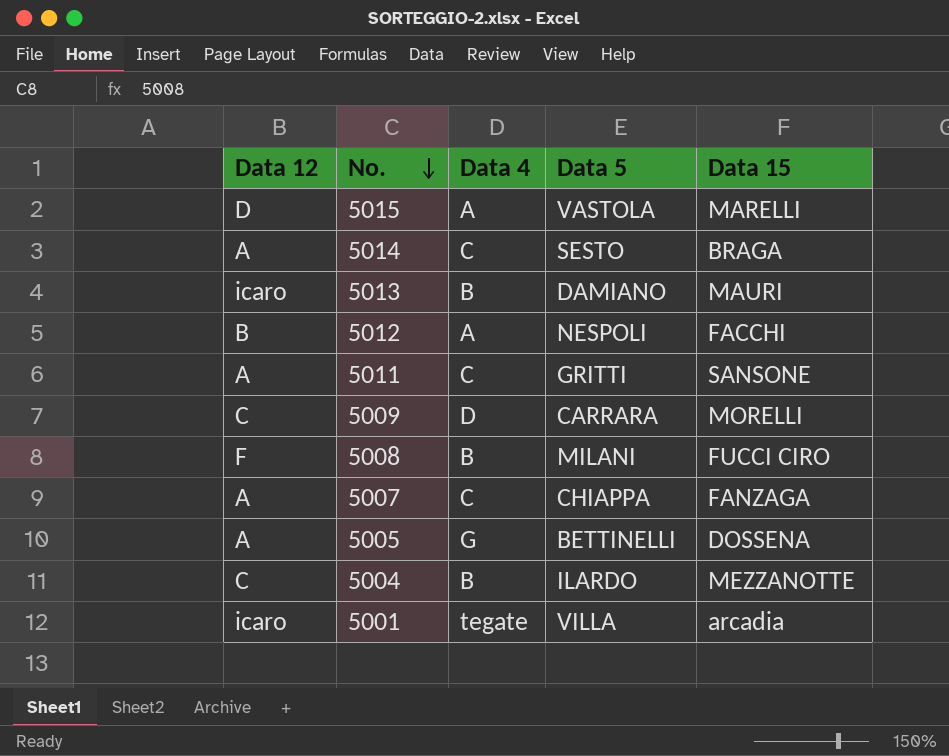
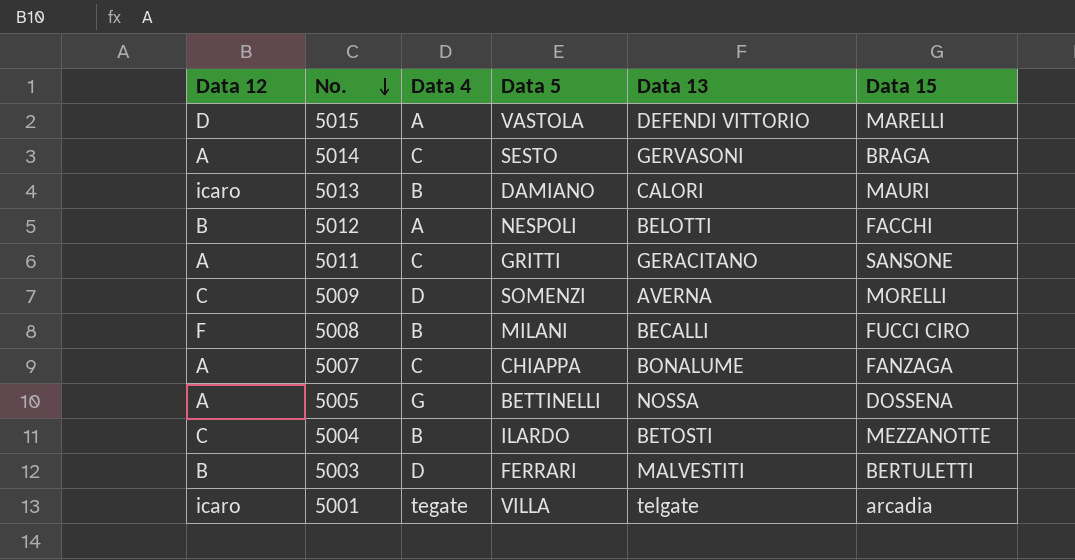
column Data 13 | position: none -> 5
5009 | Data 5: CARRARA -> SOMENZI
row 5003: none -> B | D | FERRARI | MALVESTITI | BERTULETTI

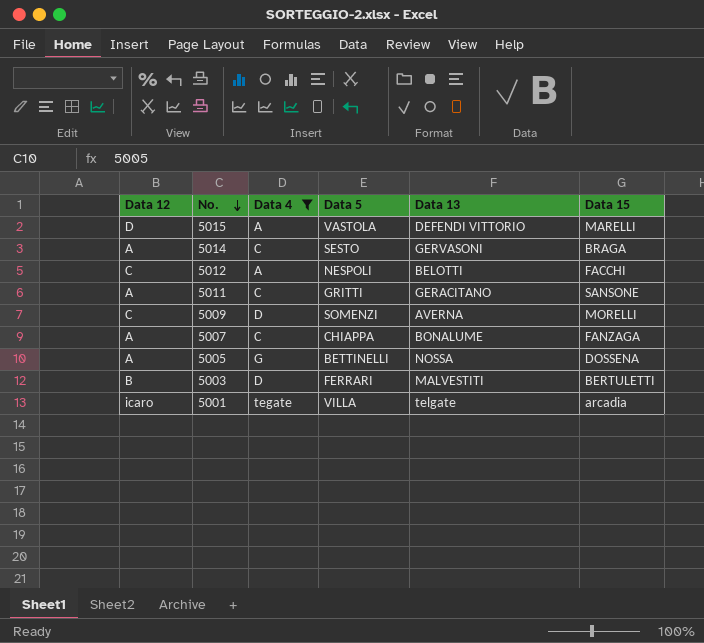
filter: none -> Data 4 != B
5012 | Data 12: B -> C

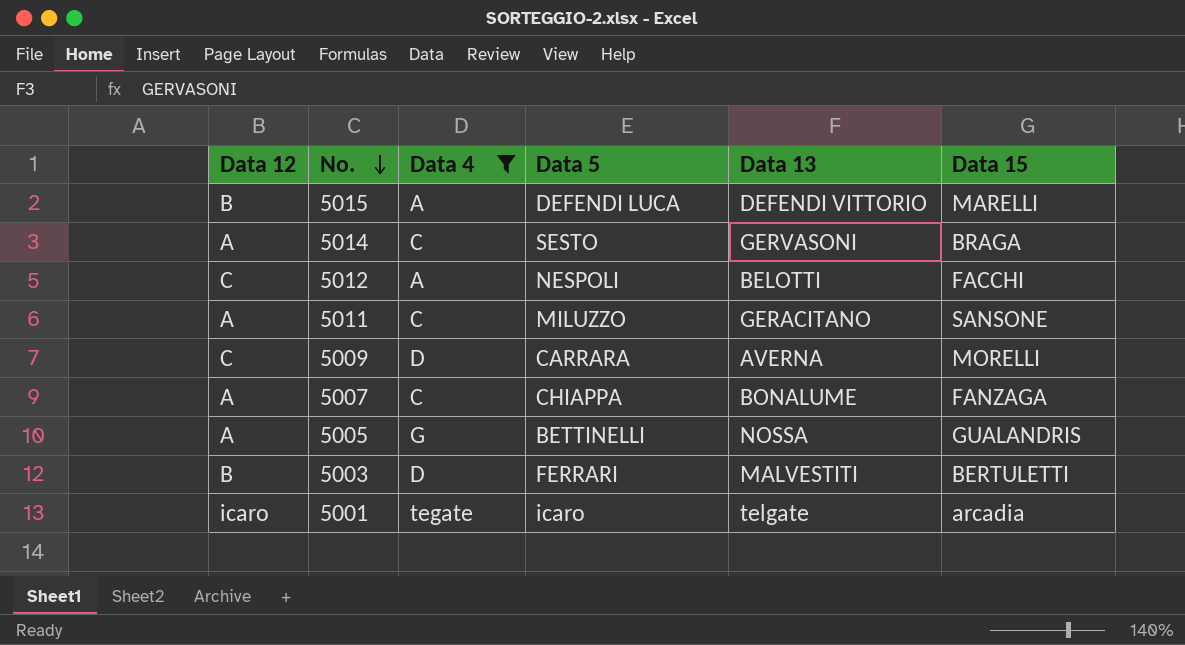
5015 | Data 12: D -> B
5015 | Data 5: VASTOLA -> DEFENDI LUCA
5011 | Data 5: GRITTI -> MILUZZO
5009 | Data 5: SOMENZI -> CARRARA
5005 | Data 15: DOSSENA -> GUALANDRIS
5001 | Data 5: VILLA -> icaro

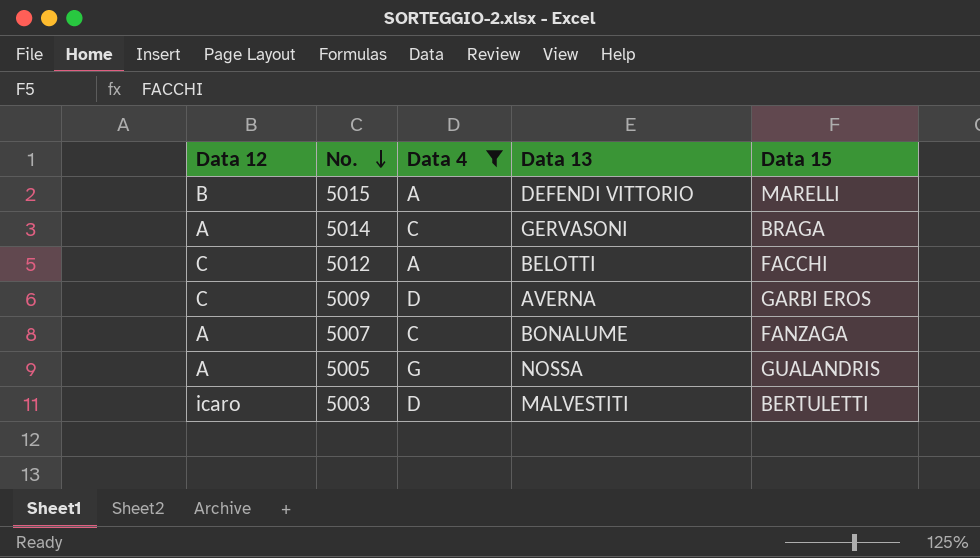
column Data 5 | position: 4 -> none
row 5011: A | C | MILUZZO | GERACITANO | SANSONE -> none
row 5001: icaro | tegate | icaro | telgate | arcadia -> none
5009 | Data 15: MORELLI -> GARBI EROS
5003 | Data 12: B -> icaro

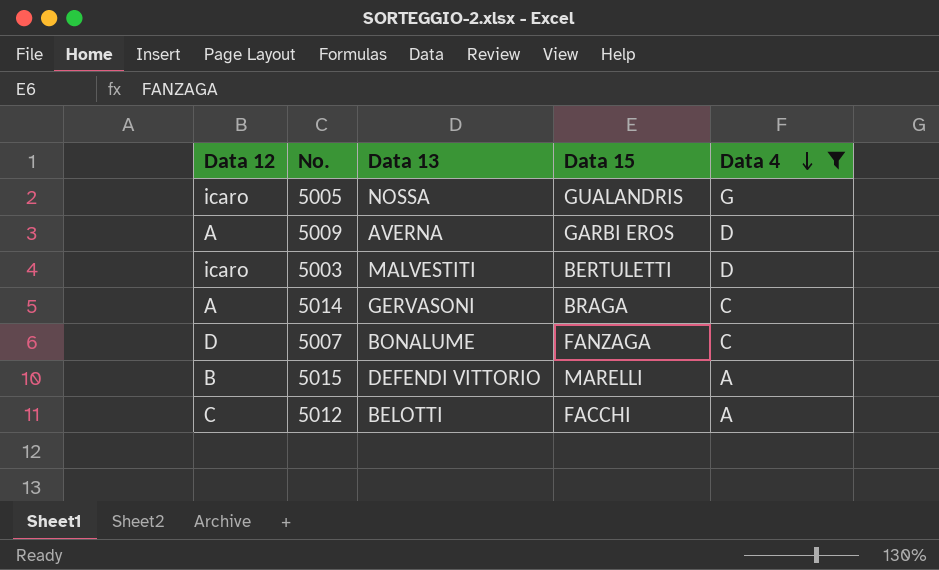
row order: No. descending -> Data 4 descending
column Data 4 | position: 3 -> 5
5005 | Data 12: A -> icaro
5009 | Data 12: C -> A
5007 | Data 12: A -> D

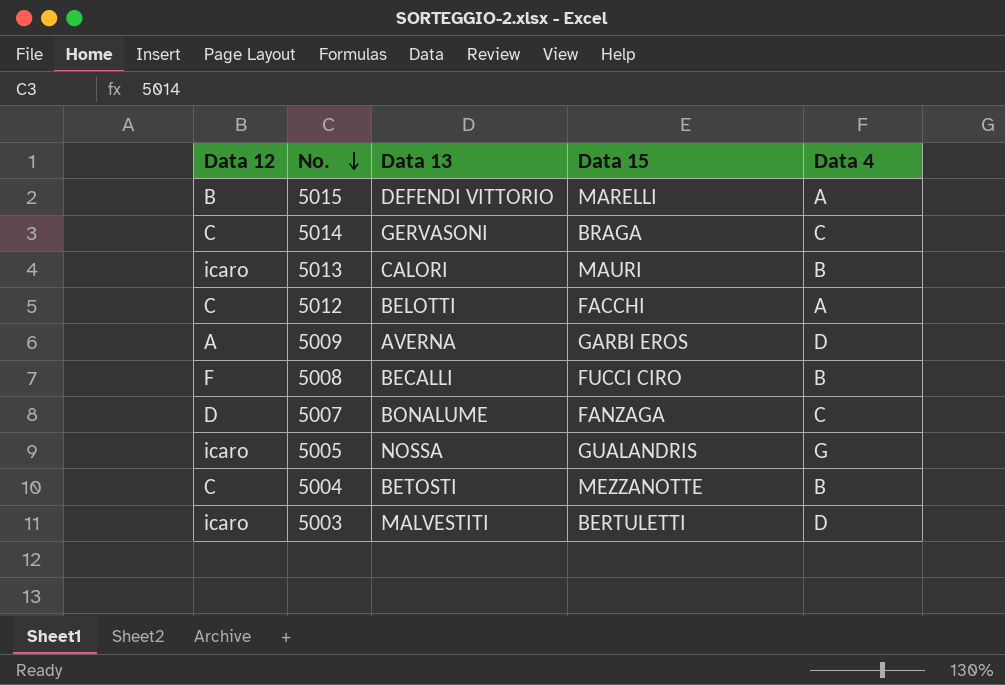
filter: Data 4 != B -> none
row order: Data 4 descending -> No. descending
5014 | Data 12: A -> C

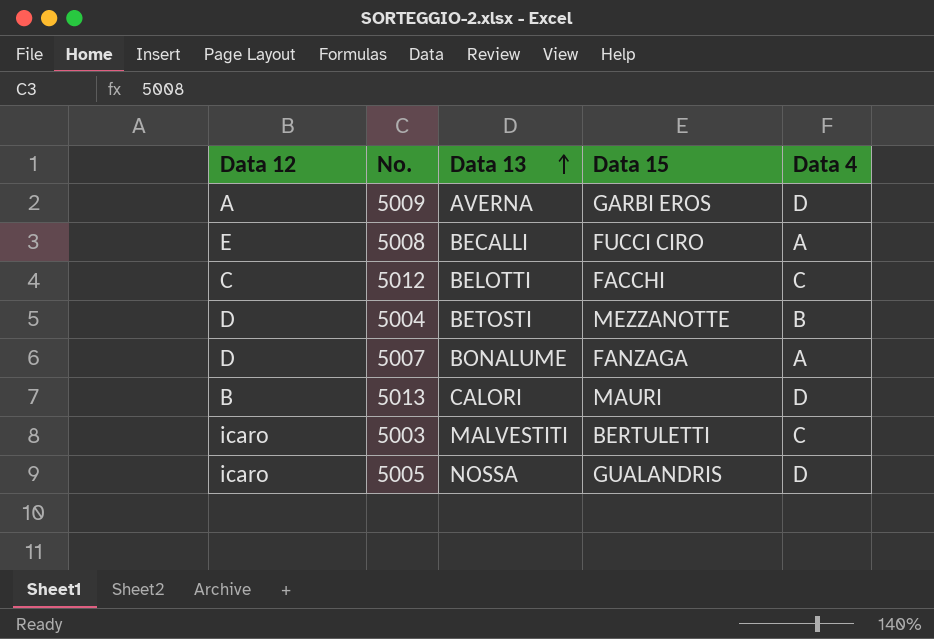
row order: No. descending -> Data 13 ascending
row 5015: B | DEFENDI VITTORIO | MARELLI | A -> none
row 5014: C | GERVASONI | BRAGA | C -> none
5008 | Data 12: F -> E
5008 | Data 4: B -> A
5012 | Data 4: A -> C
5004 | Data 12: C -> D
5007 | Data 4: C -> A
5013 | Data 12: icaro -> B
5013 | Data 4: B -> D
5003 | Data 4: D -> C
5005 | Data 4: G -> D

